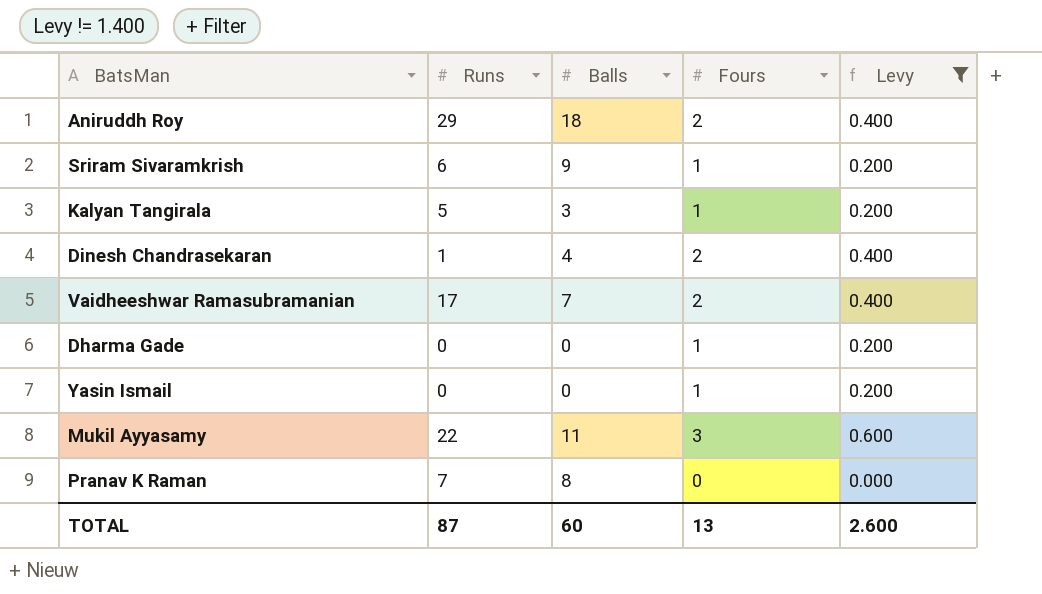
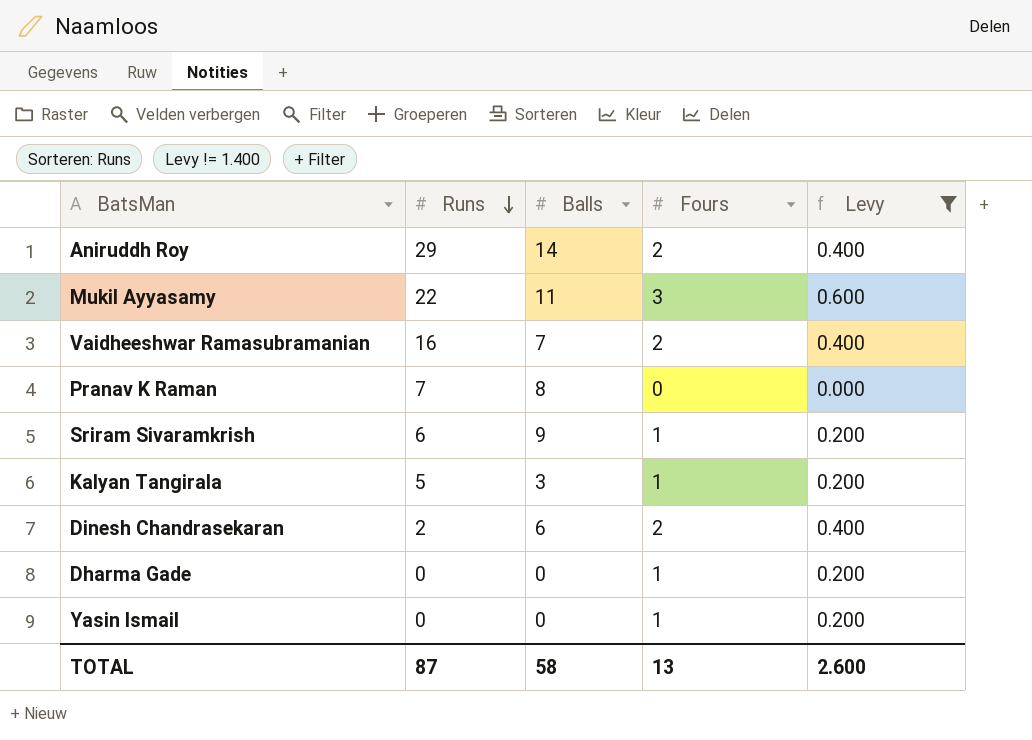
row order: none -> Runs descending
Aniruddh Roy | Balls: 18 -> 14
Vaidheeshwar Ramasubramanian | Runs: 17 -> 16
Dinesh Chandrasekaran | Runs: 1 -> 2
Dinesh Chandrasekaran | Balls: 4 -> 6
TOTAL | Balls: 60 -> 58

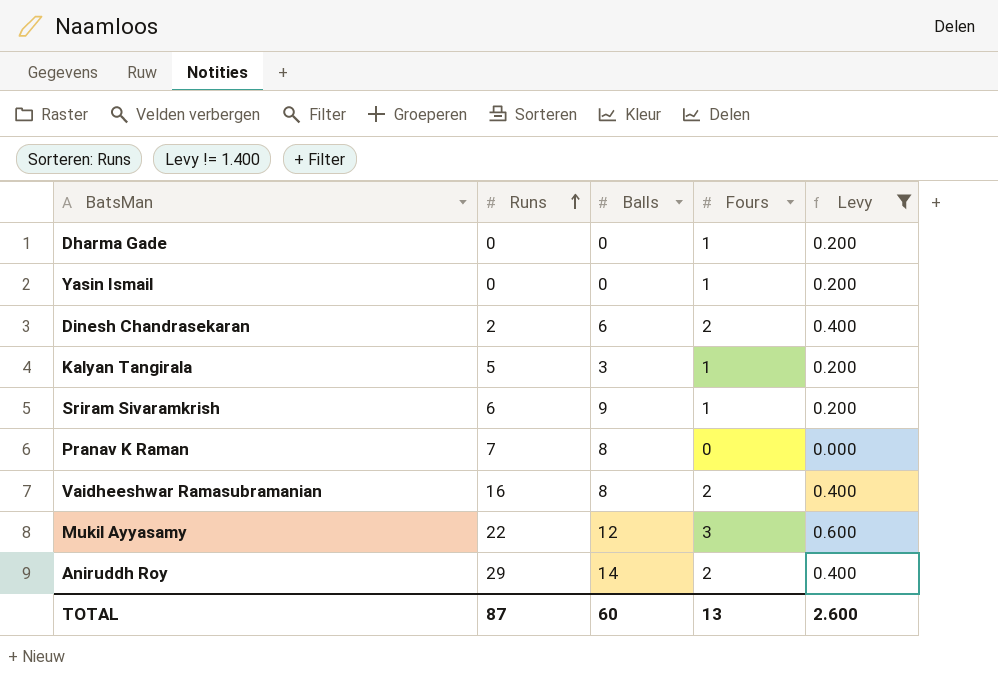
row order: Runs descending -> Runs ascending
Vaidheeshwar Ramasubramanian | Balls: 7 -> 8
Mukil Ayyasamy | Balls: 11 -> 12
TOTAL | Balls: 58 -> 60

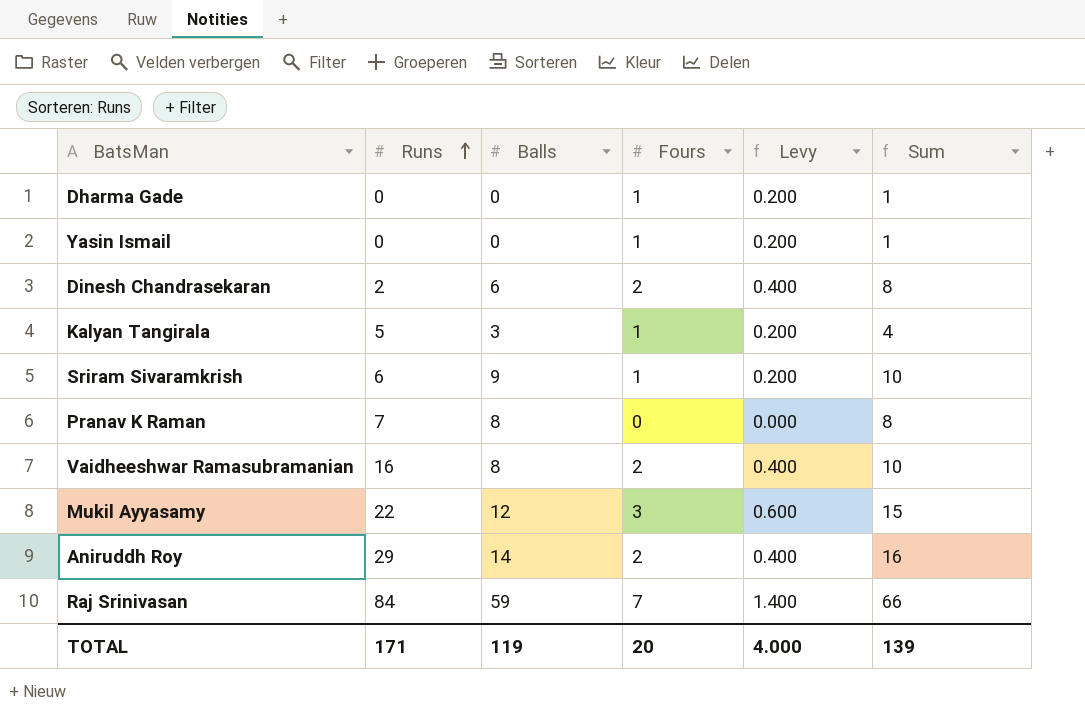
filter: Levy != 1.400 -> none
column Sum | formula: none -> [Balls] + [Fours]
TOTAL | Runs: 87 -> 171
TOTAL | Balls: 60 -> 119
TOTAL | Fours: 13 -> 20
TOTAL | Levy: 2.600 -> 4.000

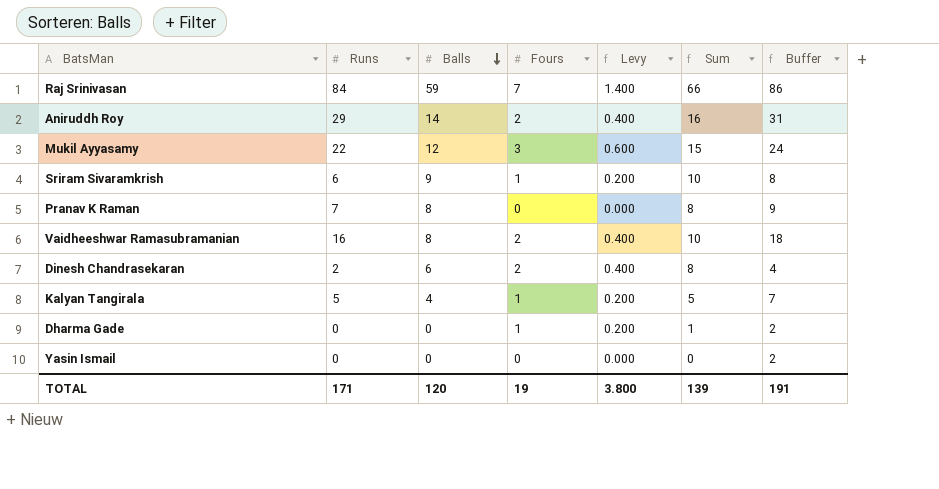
row order: Runs ascending -> Balls descending
column Buffer | formula: none -> [Runs] + 2
Kalyan Tangirala | Balls: 3 -> 4
Kalyan Tangirala | Sum: 4 -> 5
Yasin Ismail | Fours: 1 -> 0
Yasin Ismail | Levy: 0.200 -> 0.000
Yasin Ismail | Sum: 1 -> 0
TOTAL | Balls: 119 -> 120
TOTAL | Fours: 20 -> 19
TOTAL | Levy: 4.000 -> 3.800

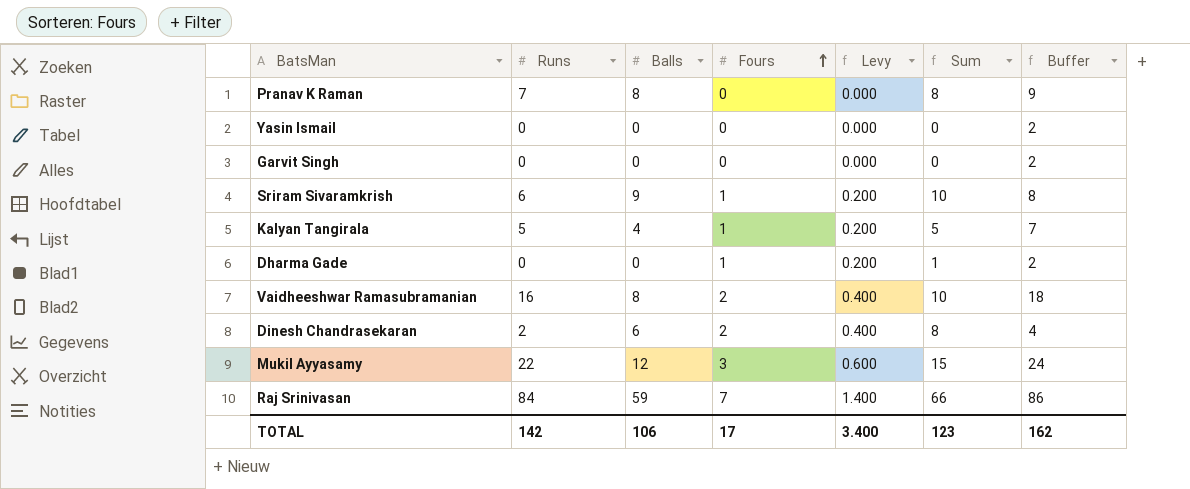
row order: Balls descending -> Fours ascending
row Aniruddh Roy: 29 | 14 | 2 | 0.400 | 16 | 31 -> none
row Garvit Singh: none -> 0 | 0 | 0 | 0.000 | 0 | 2
TOTAL | Runs: 171 -> 142
TOTAL | Balls: 120 -> 106
TOTAL | Fours: 19 -> 17
TOTAL | Levy: 3.800 -> 3.400
TOTAL | Sum: 139 -> 123
TOTAL | Buffer: 191 -> 162

